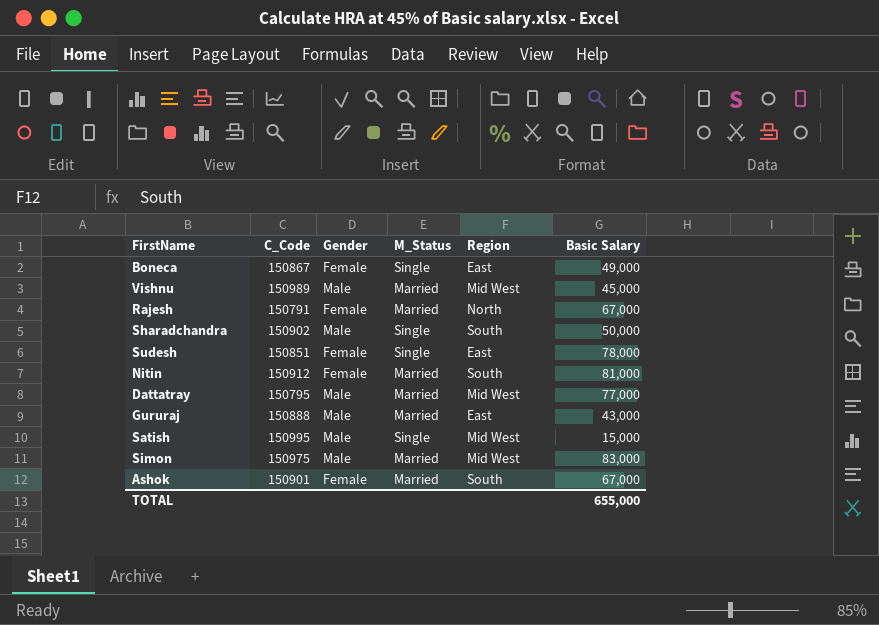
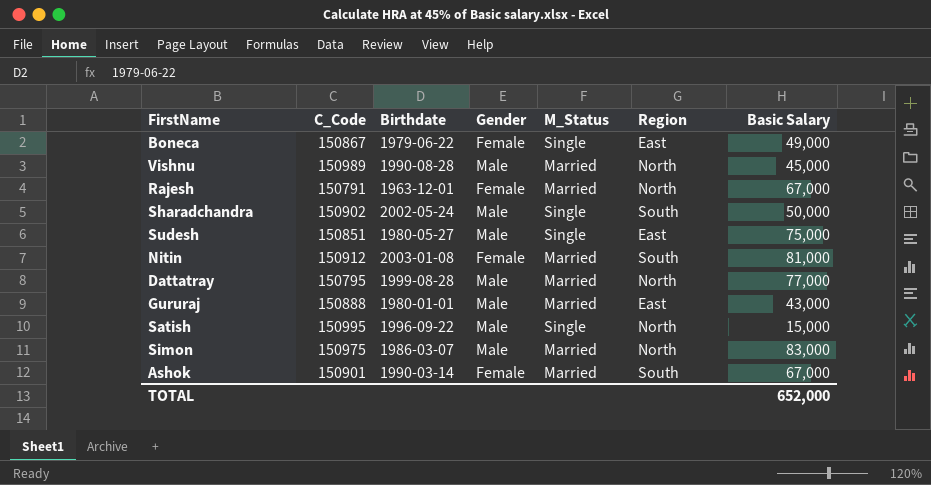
column Birthdate | position: none -> 3
Vishnu | Region: Mid West -> North
Sudesh | Gender: Female -> Male
Sudesh | Basic Salary: 78,000 -> 75,000
Dattatray | Region: Mid West -> North
Satish | Region: Mid West -> North
Simon | Region: Mid West -> North
TOTAL | Basic Salary: 655,000 -> 652,000

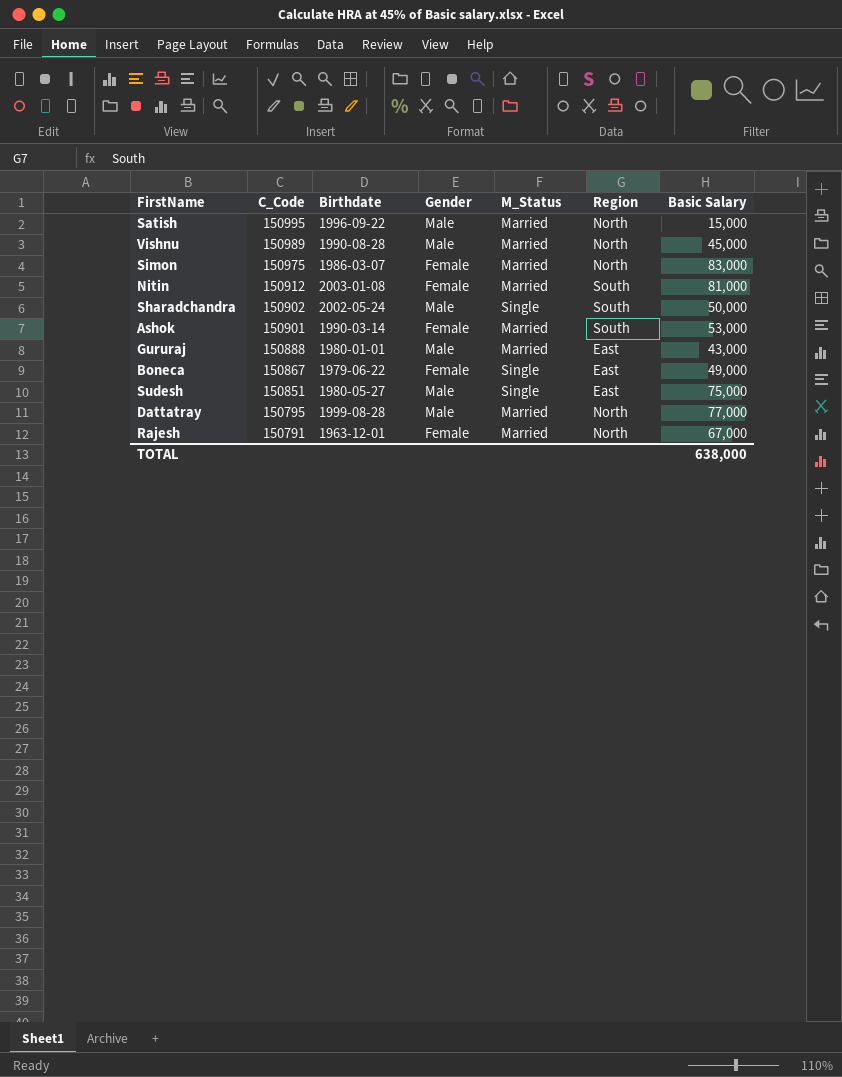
row order: none -> C_Code descending
Satish | M_Status: Single -> Married
Simon | Gender: Male -> Female
Ashok | Basic Salary: 67,000 -> 53,000
TOTAL | Basic Salary: 652,000 -> 638,000

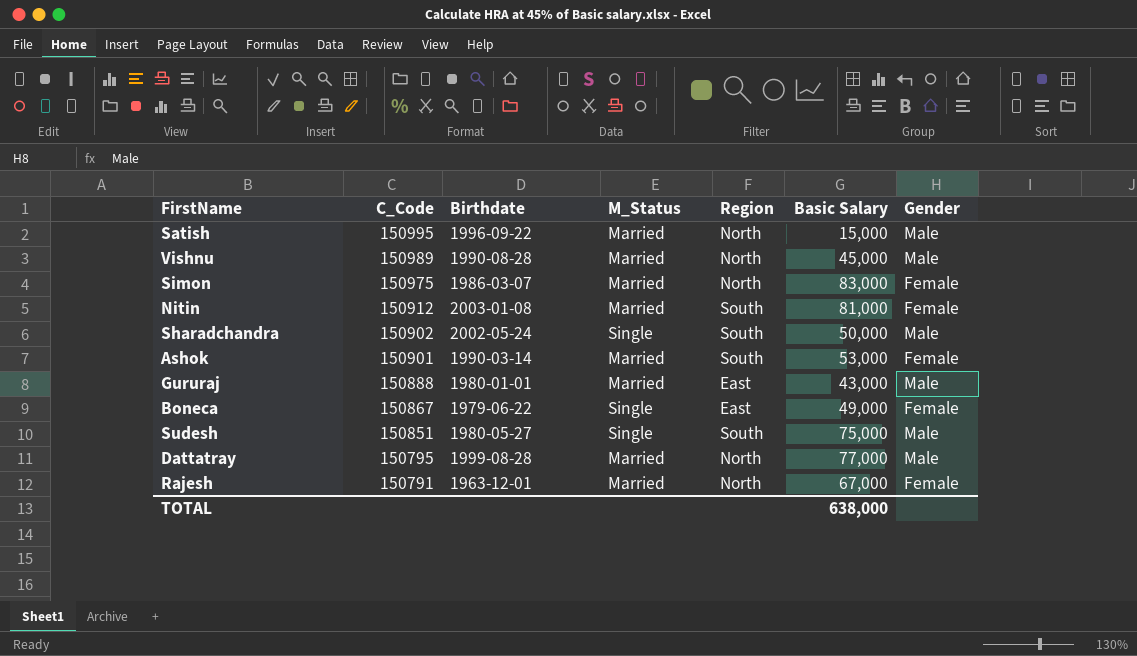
column Gender | position: 4 -> 7
Sudesh | Region: East -> South

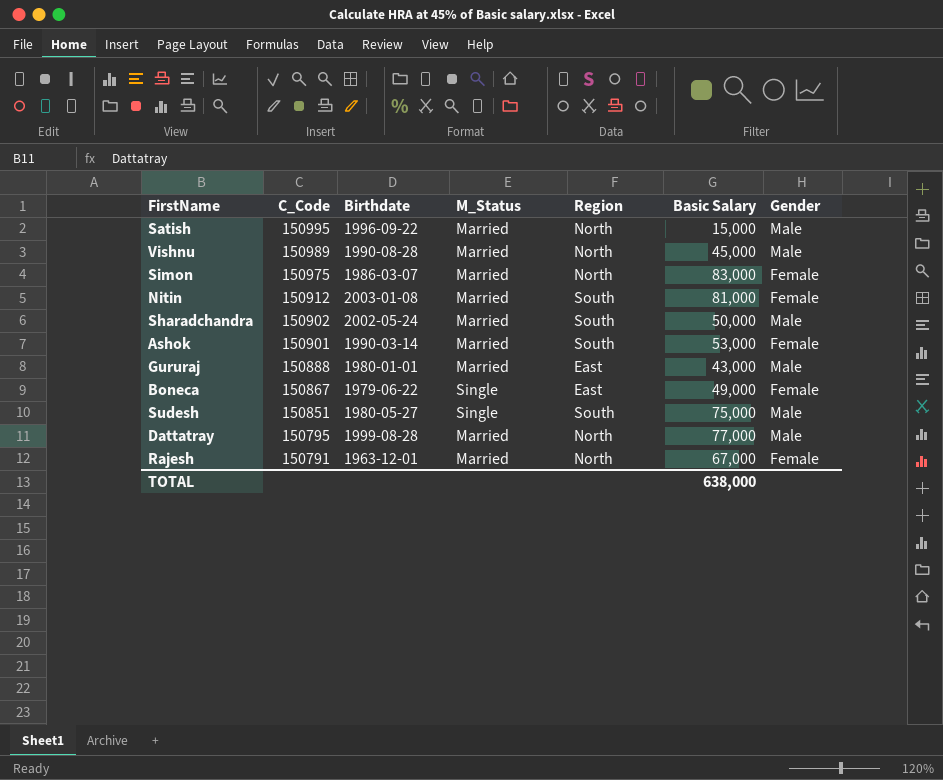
Sharadchandra | M_Status: Single -> Married

